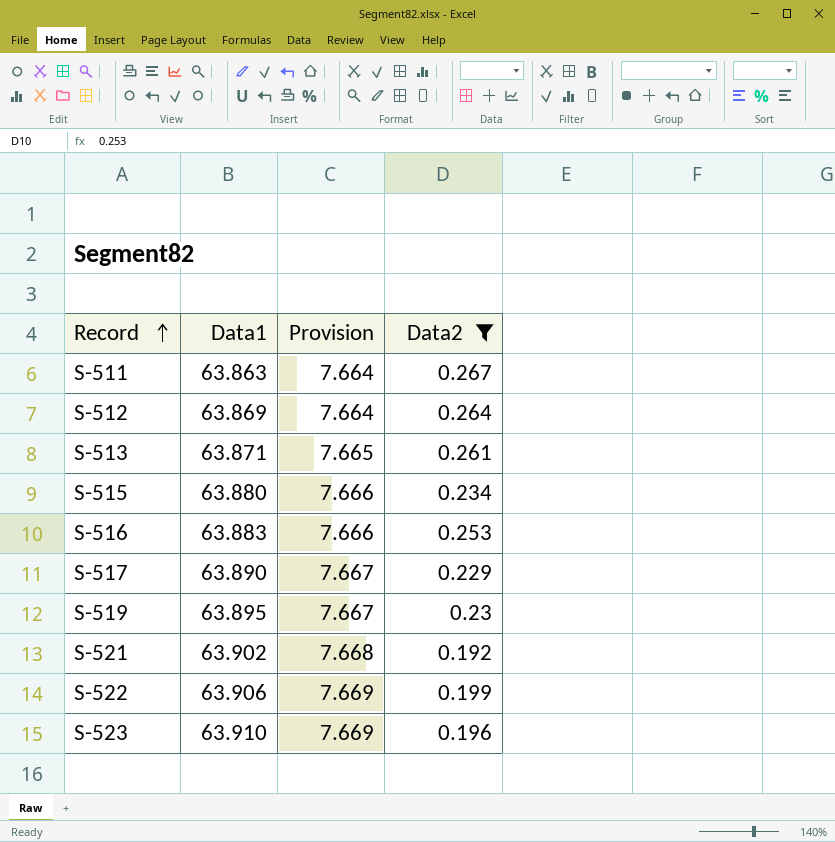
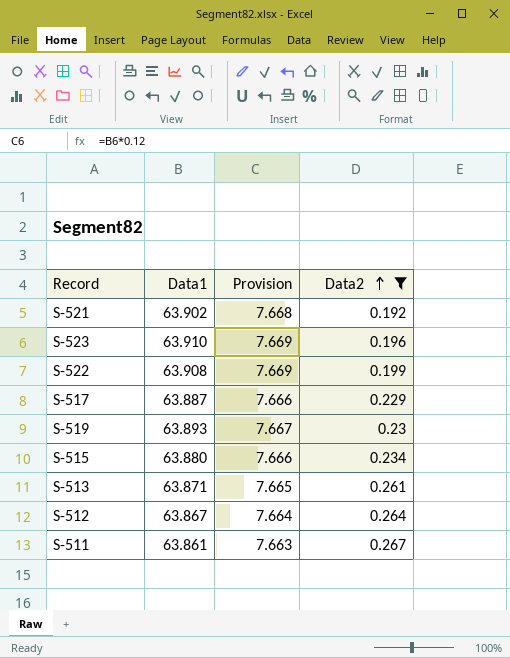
row order: Record ascending -> Data2 ascending
row S-516: 63.883 | 7.666 | 0.253 -> none
S-522 | Data1: 63.906 -> 63.908
S-517 | Data1: 63.890 -> 63.887
S-517 | Provision: 7.667 -> 7.666
S-519 | Data1: 63.895 -> 63.893
S-512 | Data1: 63.869 -> 63.867
S-511 | Data1: 63.863 -> 63.861
S-511 | Provision: 7.664 -> 7.663

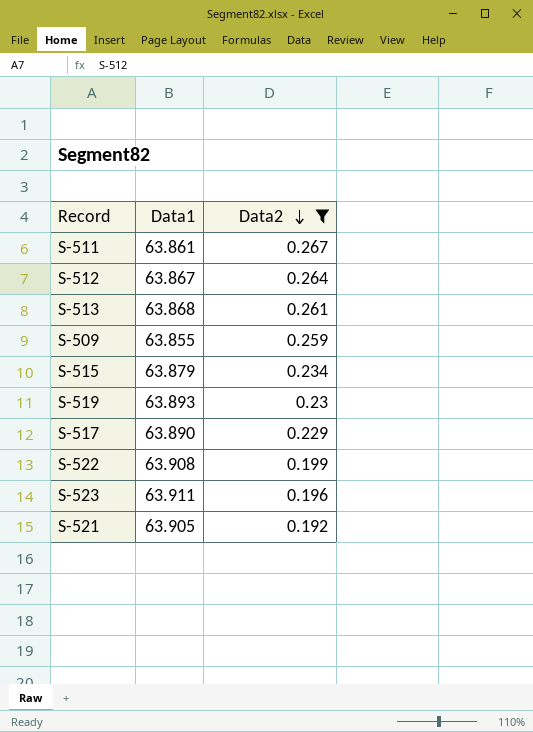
row order: Data2 ascending -> Data2 descending
column Provision | formula: [Data1] * 0.12 -> none
S-513 | Data1: 63.871 -> 63.868
row S-509: none -> 63.855 | 0.259
S-515 | Data1: 63.880 -> 63.879
S-517 | Data1: 63.887 -> 63.890
S-523 | Data1: 63.910 -> 63.911
S-521 | Data1: 63.902 -> 63.905

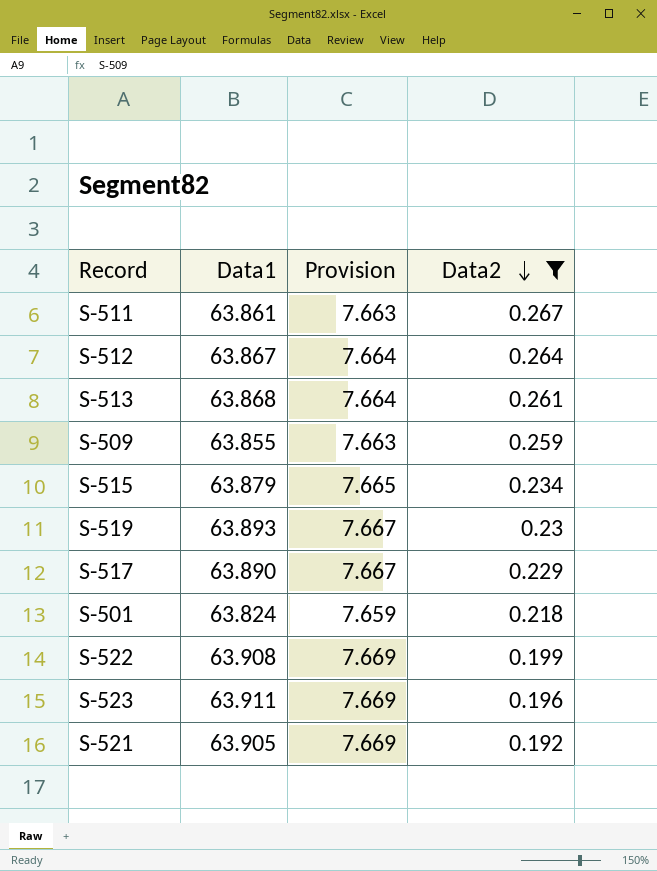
column Provision | formula: none -> [Data1] * 0.12
row S-501: none -> 63.824 | 7.659 | 0.218

